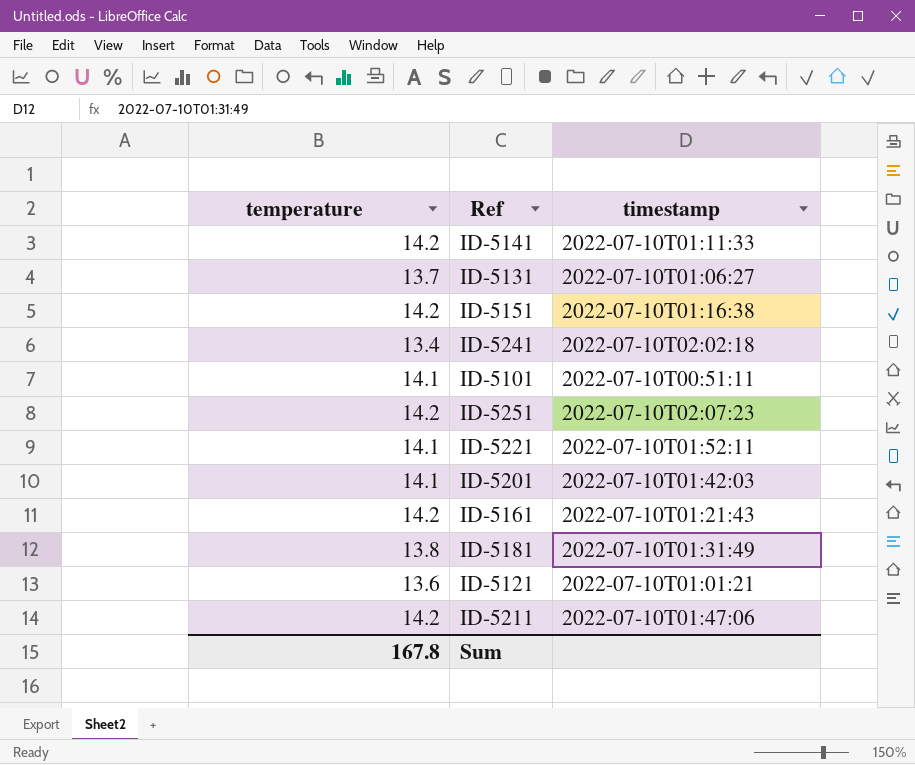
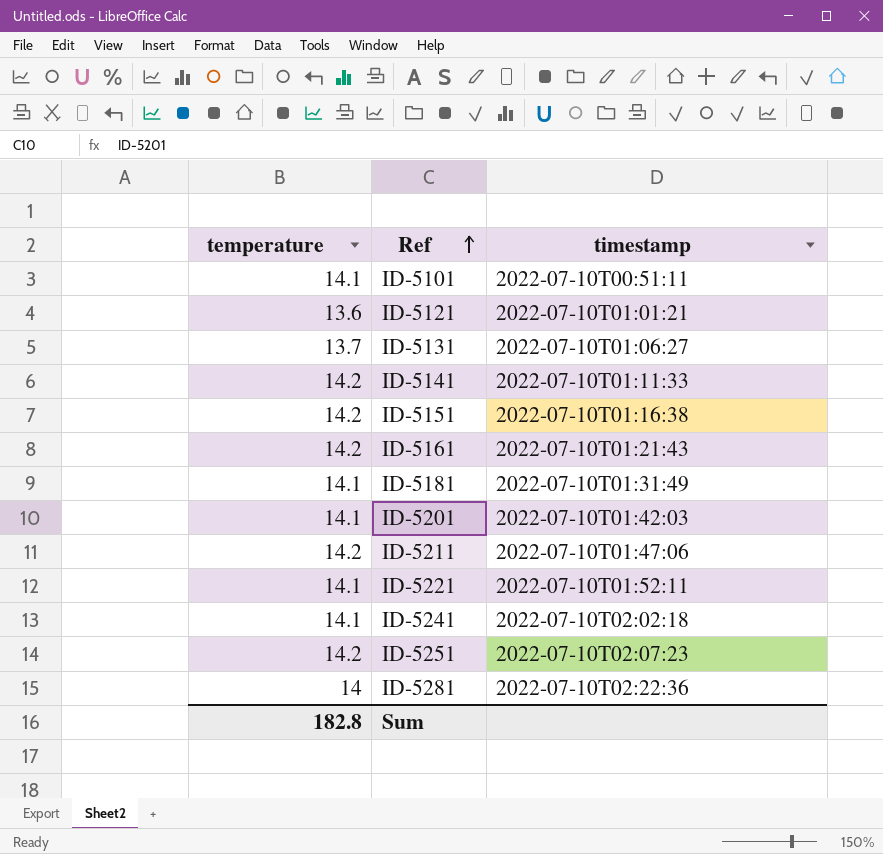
row order: none -> Ref ascending
ID-5181 | temperature: 13.8 -> 14.1
ID-5241 | temperature: 13.4 -> 14.1
row ID-5281: none -> 14 | 2022-07-10T02:22:36
Sum | temperature: 167.8 -> 182.8

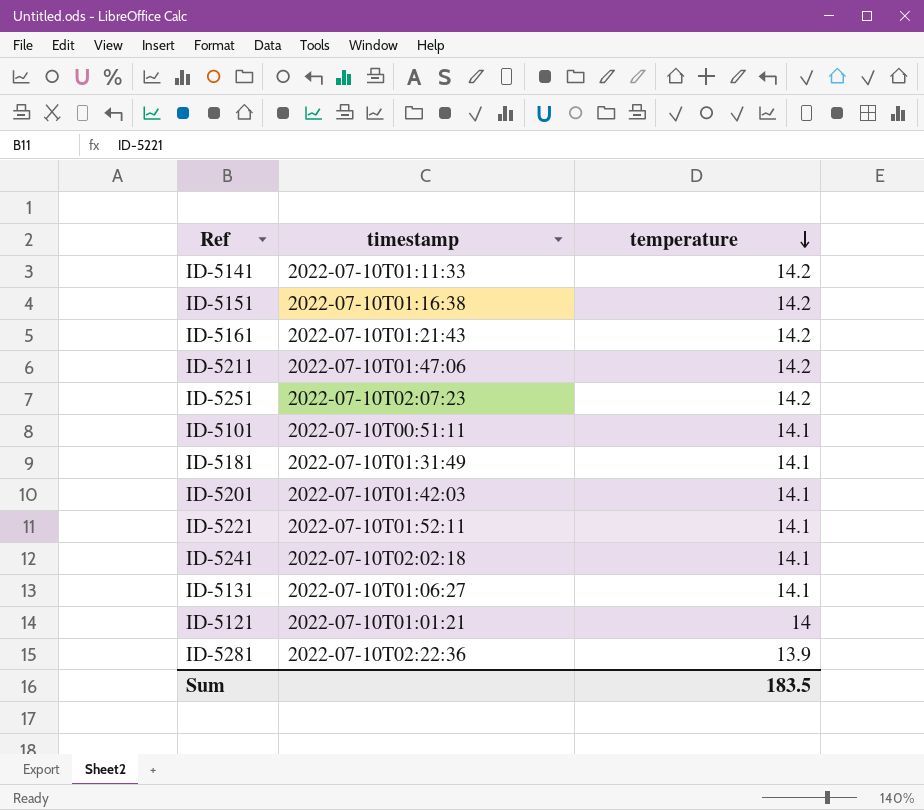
row order: Ref ascending -> temperature descending
column temperature | position: 1 -> 3
ID-5131 | temperature: 13.7 -> 14.1
ID-5121 | temperature: 13.6 -> 14
ID-5281 | temperature: 14 -> 13.9
Sum | temperature: 182.8 -> 183.5

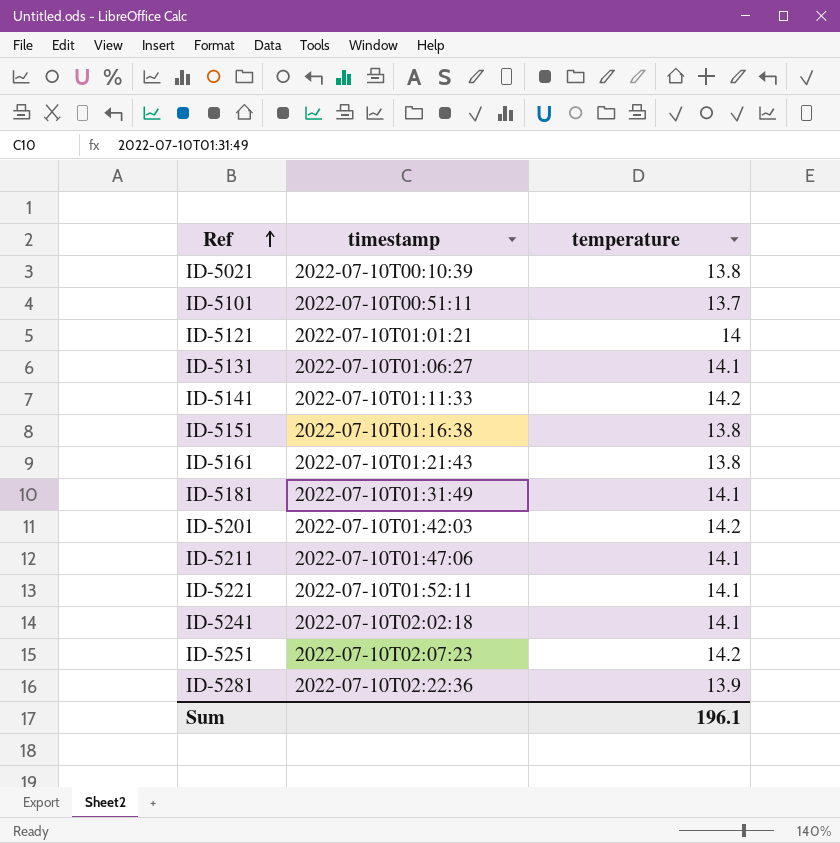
row order: temperature descending -> Ref ascending
row ID-5021: none -> 2022-07-10T00:10:39 | 13.8
ID-5101 | temperature: 14.1 -> 13.7
ID-5151 | temperature: 14.2 -> 13.8
ID-5161 | temperature: 14.2 -> 13.8
ID-5201 | temperature: 14.1 -> 14.2
ID-5211 | temperature: 14.2 -> 14.1
Sum | temperature: 183.5 -> 196.1

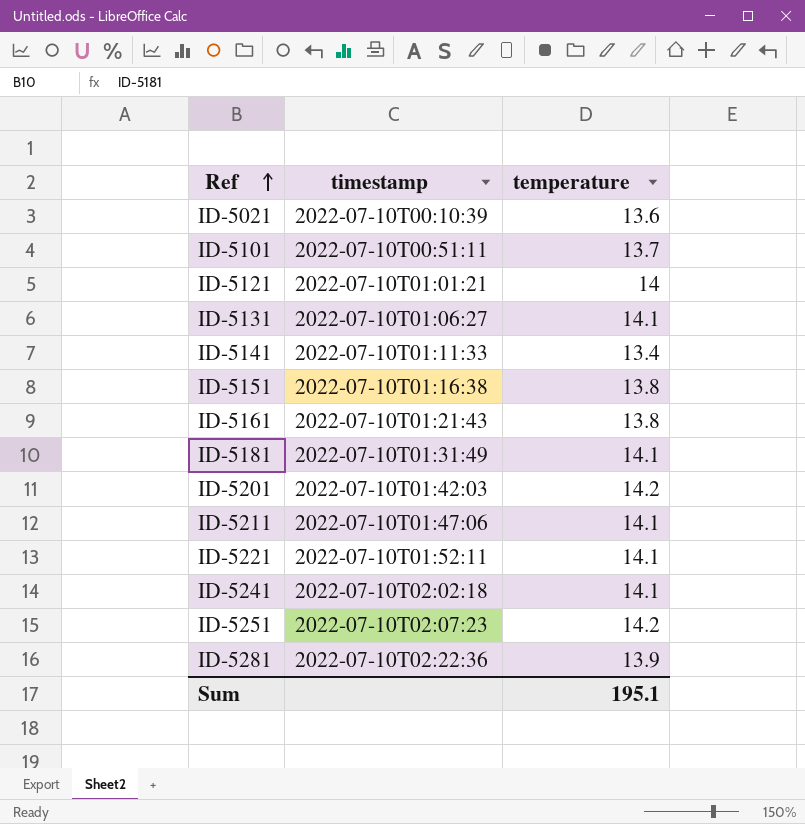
ID-5021 | temperature: 13.8 -> 13.6
ID-5141 | temperature: 14.2 -> 13.4
Sum | temperature: 196.1 -> 195.1

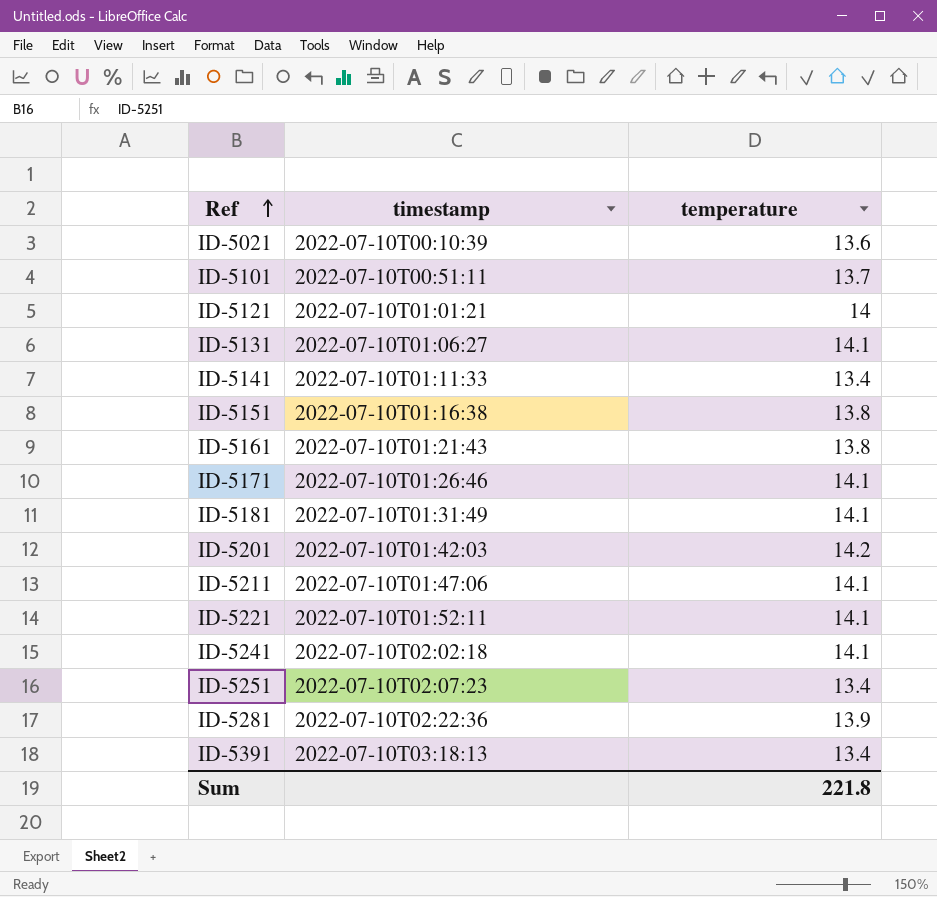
row ID-5171: none -> 2022-07-10T01:26:46 | 14.1
ID-5251 | temperature: 14.2 -> 13.4
row ID-5391: none -> 2022-07-10T03:18:13 | 13.4
Sum | temperature: 195.1 -> 221.8

